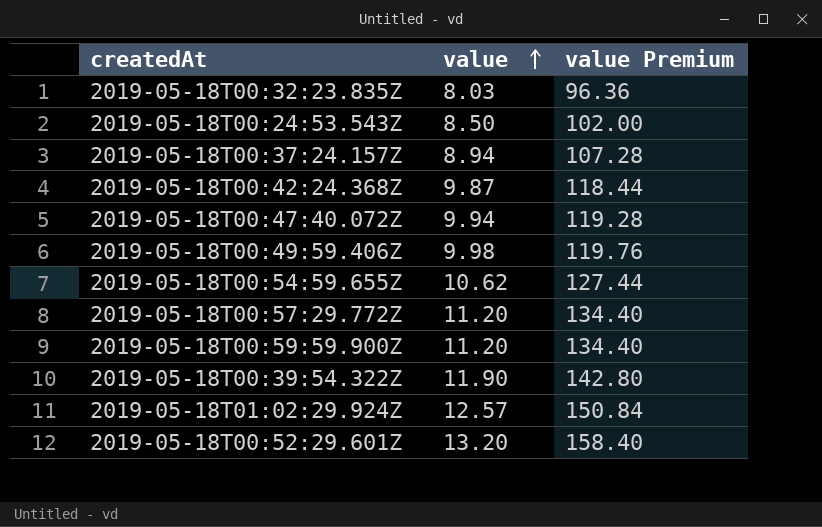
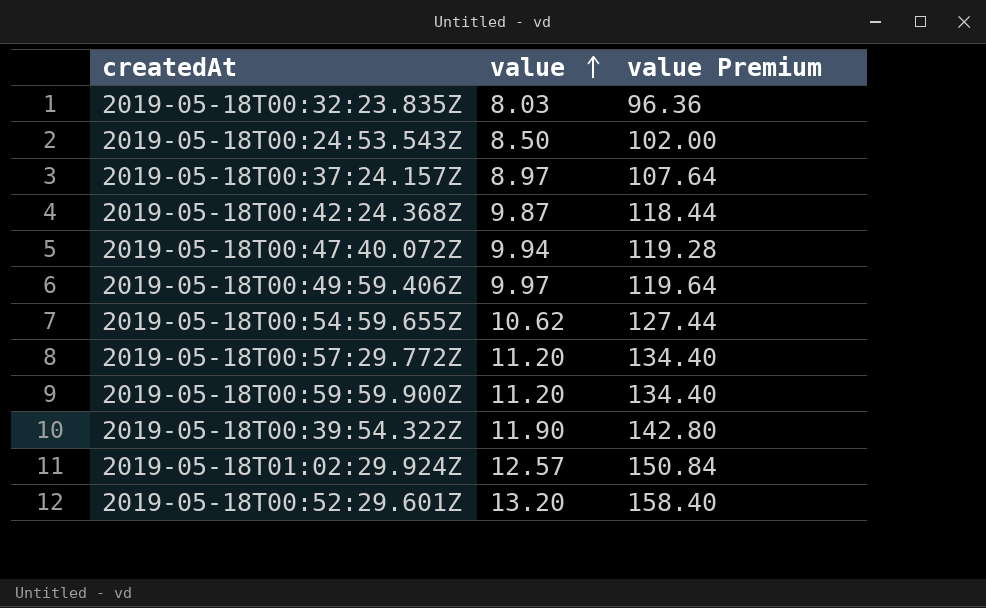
2019-05-18T00:37:24.157Z | value: 8.94 -> 8.97
2019-05-18T00:37:24.157Z | value Premium: 107.28 -> 107.64
2019-05-18T00:49:59.406Z | value: 9.98 -> 9.97
2019-05-18T00:49:59.406Z | value Premium: 119.76 -> 119.64

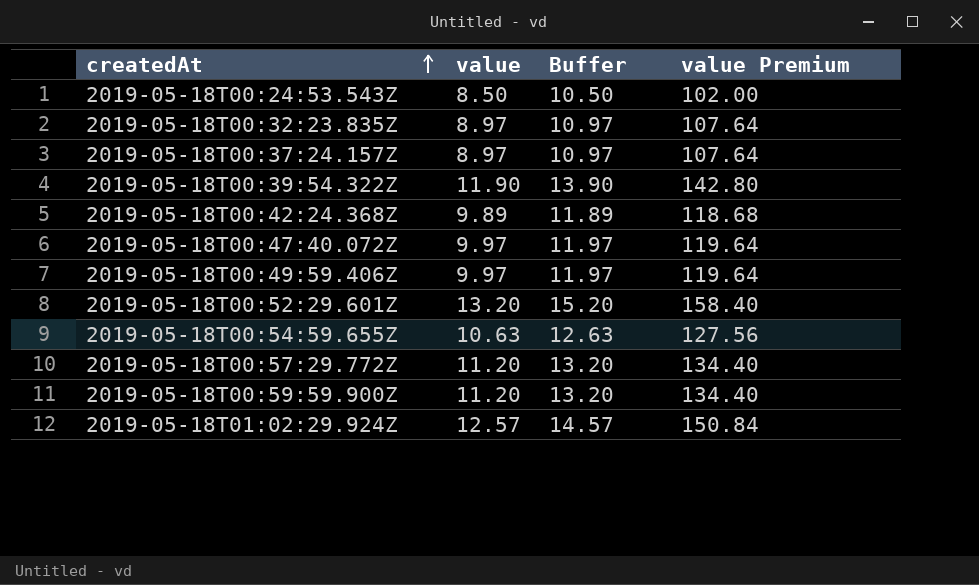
row order: value ascending -> createdAt ascending
column Buffer | formula: none -> [value] + 2
2019-05-18T00:32:23.835Z | value: 8.03 -> 8.97
2019-05-18T00:32:23.835Z | value Premium: 96.36 -> 107.64
2019-05-18T00:42:24.368Z | value: 9.87 -> 9.89
2019-05-18T00:42:24.368Z | value Premium: 118.44 -> 118.68
2019-05-18T00:47:40.072Z | value: 9.94 -> 9.97
2019-05-18T00:47:40.072Z | value Premium: 119.28 -> 119.64
2019-05-18T00:54:59.655Z | value: 10.62 -> 10.63
2019-05-18T00:54:59.655Z | value Premium: 127.44 -> 127.56

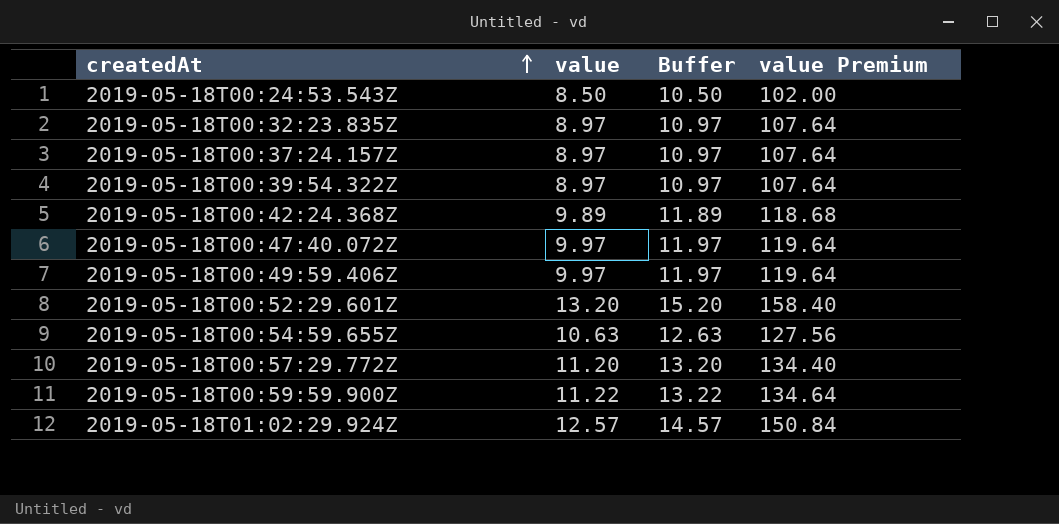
2019-05-18T00:39:54.322Z | value: 11.90 -> 8.97
2019-05-18T00:39:54.322Z | Buffer: 13.90 -> 10.97
2019-05-18T00:39:54.322Z | value Premium: 142.80 -> 107.64
2019-05-18T00:59:59.900Z | value: 11.20 -> 11.22
2019-05-18T00:59:59.900Z | Buffer: 13.20 -> 13.22
2019-05-18T00:59:59.900Z | value Premium: 134.40 -> 134.64

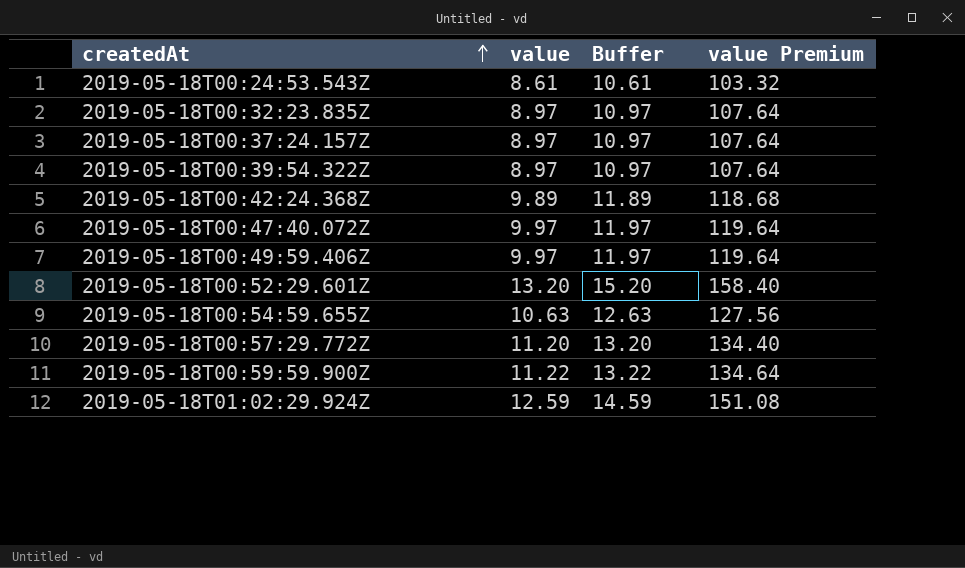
2019-05-18T00:24:53.543Z | value: 8.50 -> 8.61
2019-05-18T00:24:53.543Z | Buffer: 10.50 -> 10.61
2019-05-18T00:24:53.543Z | value Premium: 102.00 -> 103.32
2019-05-18T01:02:29.924Z | value: 12.57 -> 12.59
2019-05-18T01:02:29.924Z | Buffer: 14.57 -> 14.59
2019-05-18T01:02:29.924Z | value Premium: 150.84 -> 151.08

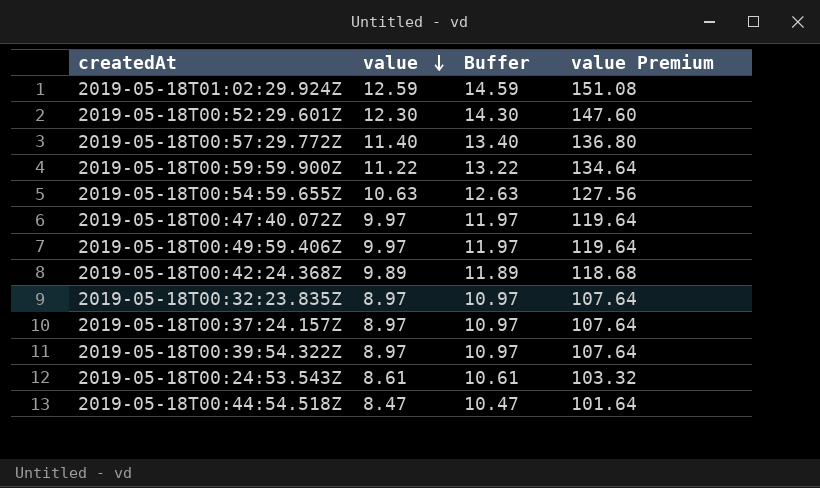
row order: createdAt ascending -> value descending
2019-05-18T00:52:29.601Z | value: 13.20 -> 12.30
2019-05-18T00:52:29.601Z | Buffer: 15.20 -> 14.30
2019-05-18T00:52:29.601Z | value Premium: 158.40 -> 147.60
2019-05-18T00:57:29.772Z | value: 11.20 -> 11.40
2019-05-18T00:57:29.772Z | Buffer: 13.20 -> 13.40
2019-05-18T00:57:29.772Z | value Premium: 134.40 -> 136.80
row 2019-05-18T00:44:54.518Z: none -> 8.47 | 10.47 | 101.64

